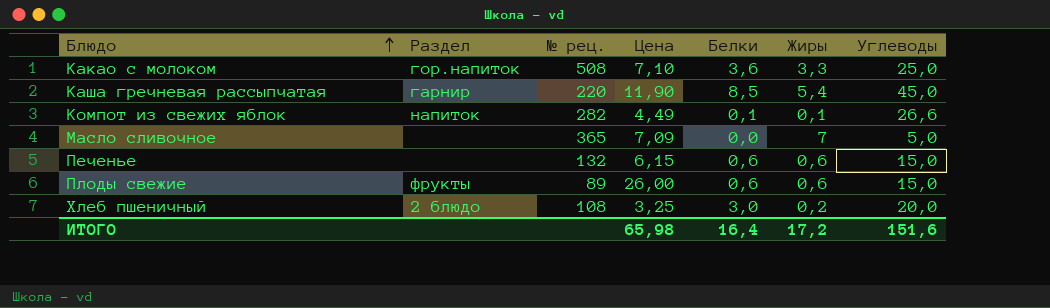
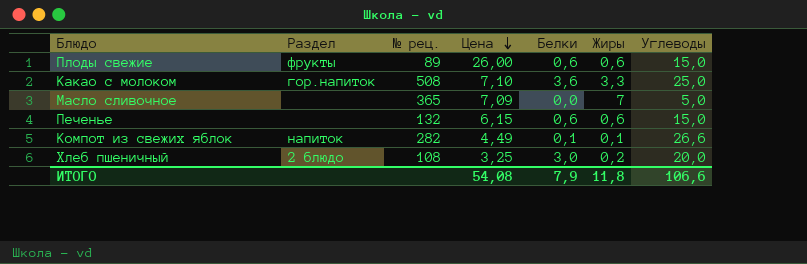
row order: Блюдо ascending -> Цена descending
row Каша гречневая рассыпчатая: гарнир | 220 | 11,90 | 8,5 | 5,4 | 45,0 -> none
ИТОГО | Цена: 65,98 -> 54,08
ИТОГО | Белки: 16,4 -> 7,9
ИТОГО | Жиры: 17,2 -> 11,8
ИТОГО | Углеводы: 151,6 -> 106,6

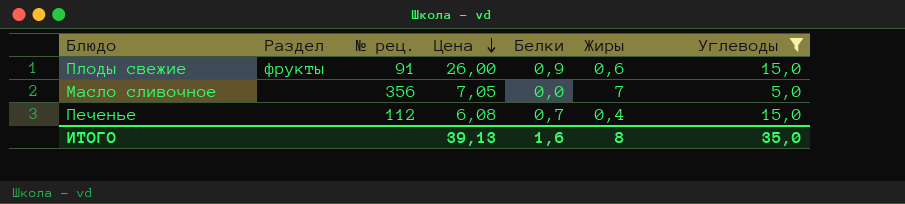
filter: none -> Углеводы <= 15,0
Плоды свежие | № рец.: 89 -> 91
Плоды свежие | Белки: 0,6 -> 0,9
Масло сливочное | № рец.: 365 -> 356
Масло сливочное | Цена: 7,09 -> 7,05
Печенье | № рец.: 132 -> 112
Печенье | Цена: 6,15 -> 6,08
Печенье | Белки: 0,6 -> 0,7
Печенье | Жиры: 0,6 -> 0,4
ИТОГО | Цена: 54,08 -> 39,13
ИТОГО | Белки: 7,9 -> 1,6
ИТОГО | Жиры: 11,8 -> 8
ИТОГО | Углеводы: 106,6 -> 35,0

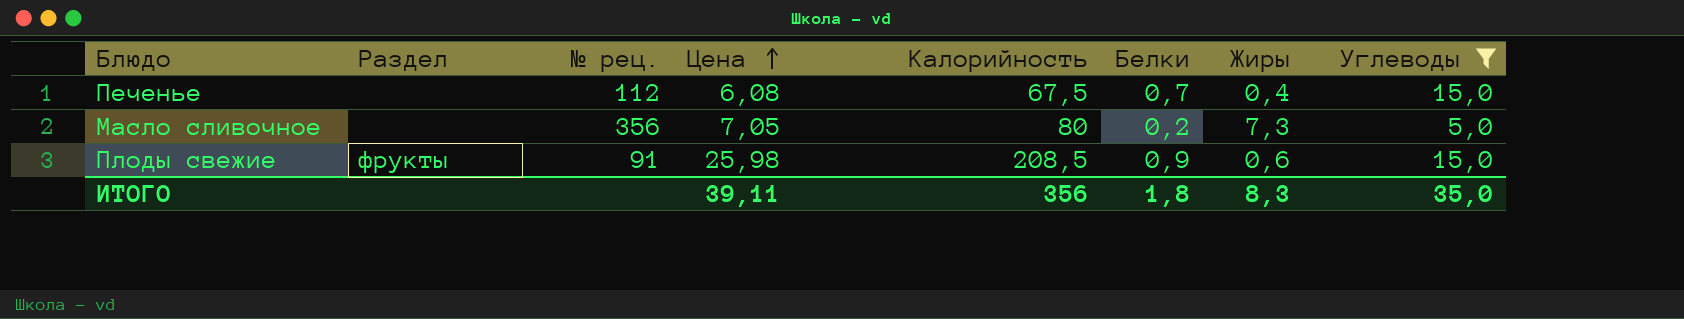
row order: Цена descending -> Цена ascending
column Калорийность | position: none -> 5
Масло сливочное | Белки: 0,0 -> 0,2
Масло сливочное | Жиры: 7 -> 7,3
Плоды свежие | Цена: 26,00 -> 25,98
ИТОГО | Цена: 39,13 -> 39,11
ИТОГО | Белки: 1,6 -> 1,8
ИТОГО | Жиры: 8 -> 8,3

